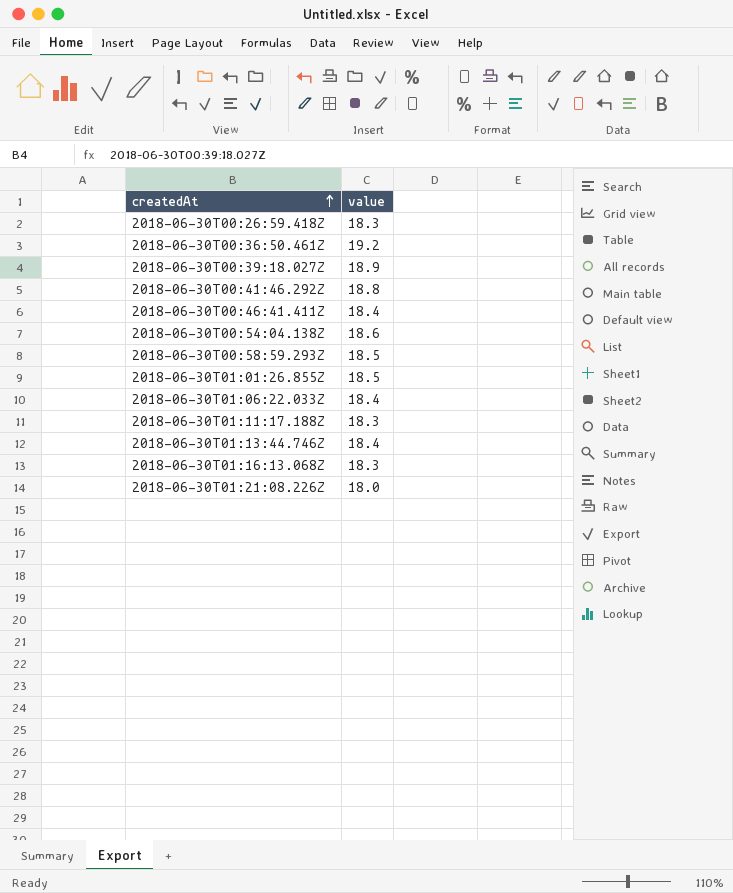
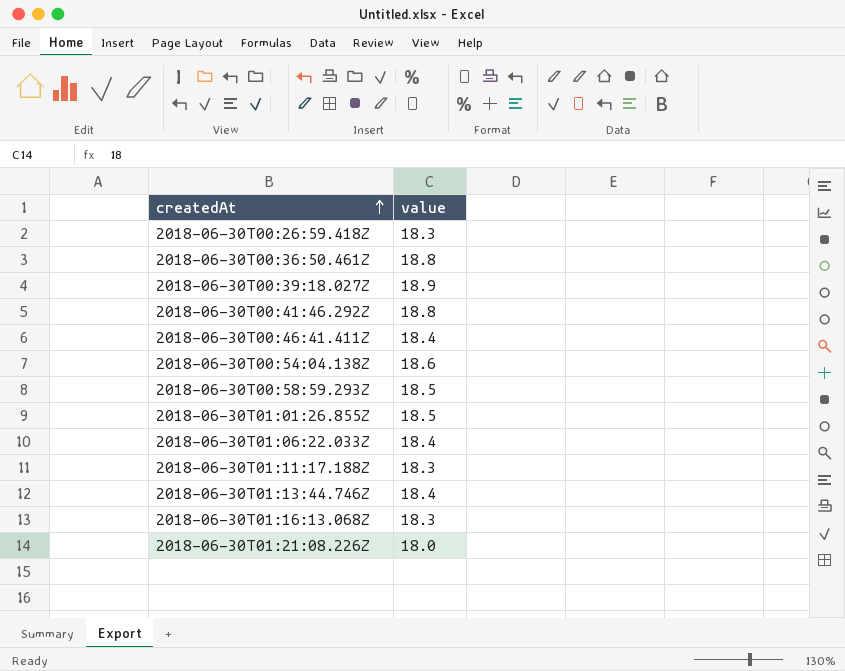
2018-06-30T00:36:50.461Z | value: 19.2 -> 18.8

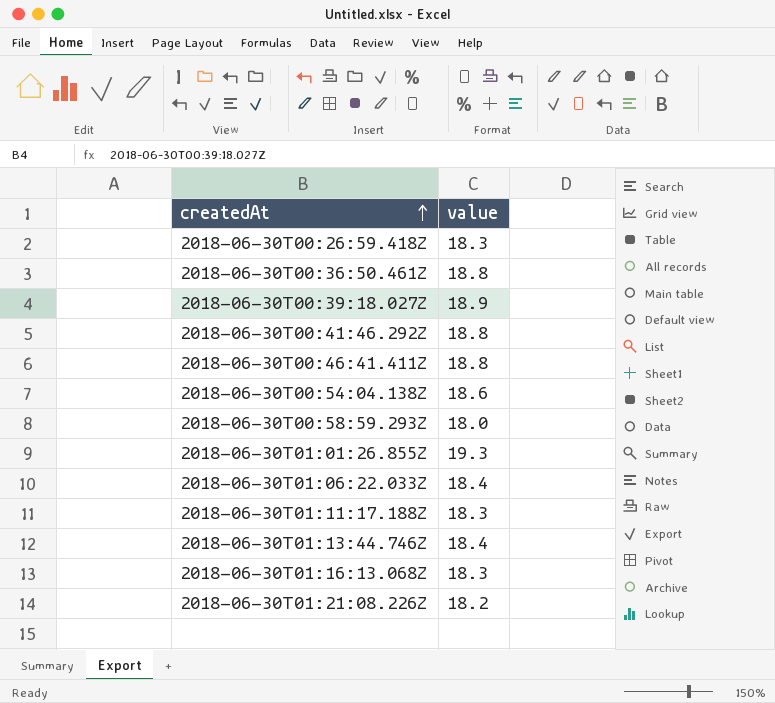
2018-06-30T00:46:41.411Z | value: 18.4 -> 18.8
2018-06-30T00:58:59.293Z | value: 18.5 -> 18.0
2018-06-30T01:01:26.855Z | value: 18.5 -> 19.3
2018-06-30T01:21:08.226Z | value: 18.0 -> 18.2

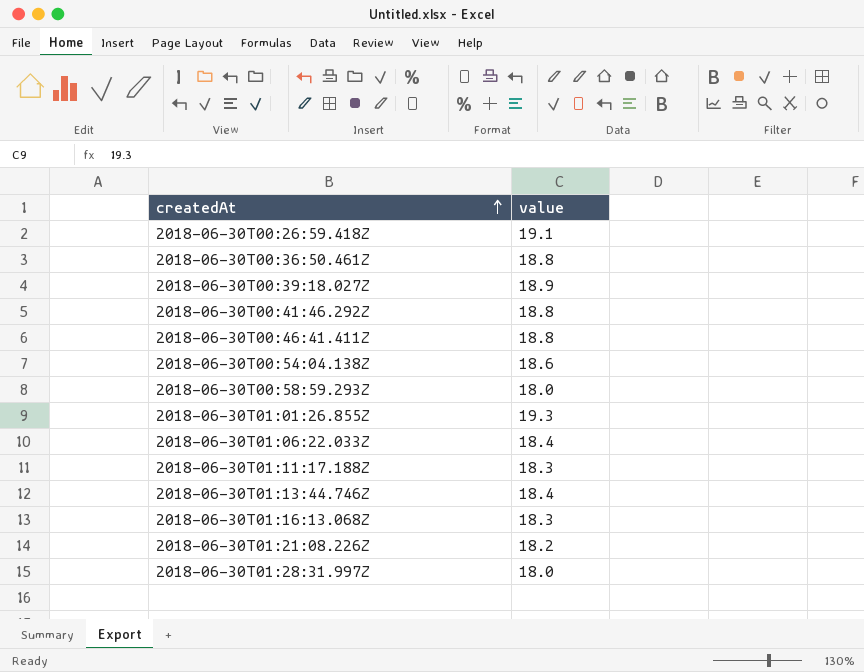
2018-06-30T00:26:59.418Z | value: 18.3 -> 19.1
row 2018-06-30T01:28:31.997Z: none -> 18.0

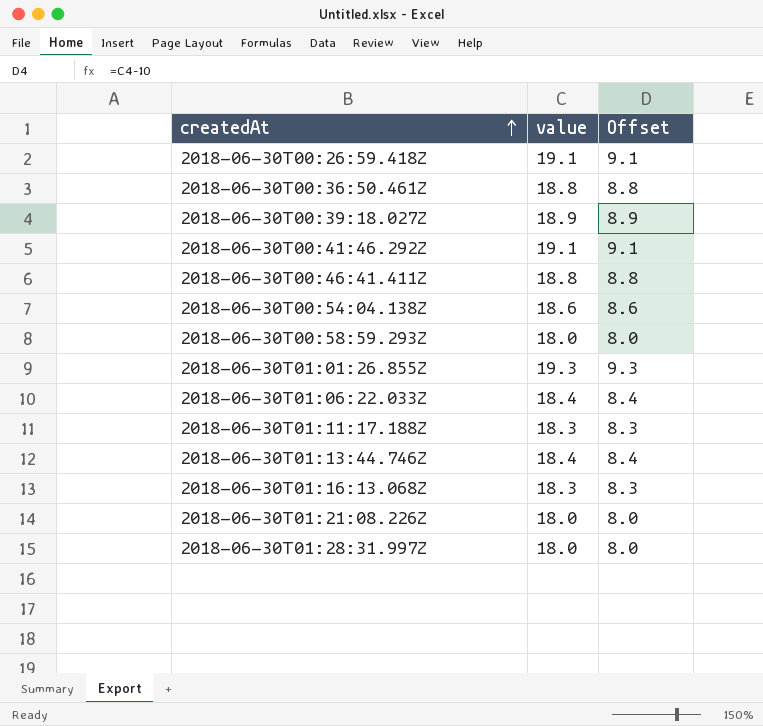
column Offset | formula: none -> [value] - 10
2018-06-30T00:41:46.292Z | value: 18.8 -> 19.1
2018-06-30T01:21:08.226Z | value: 18.2 -> 18.0

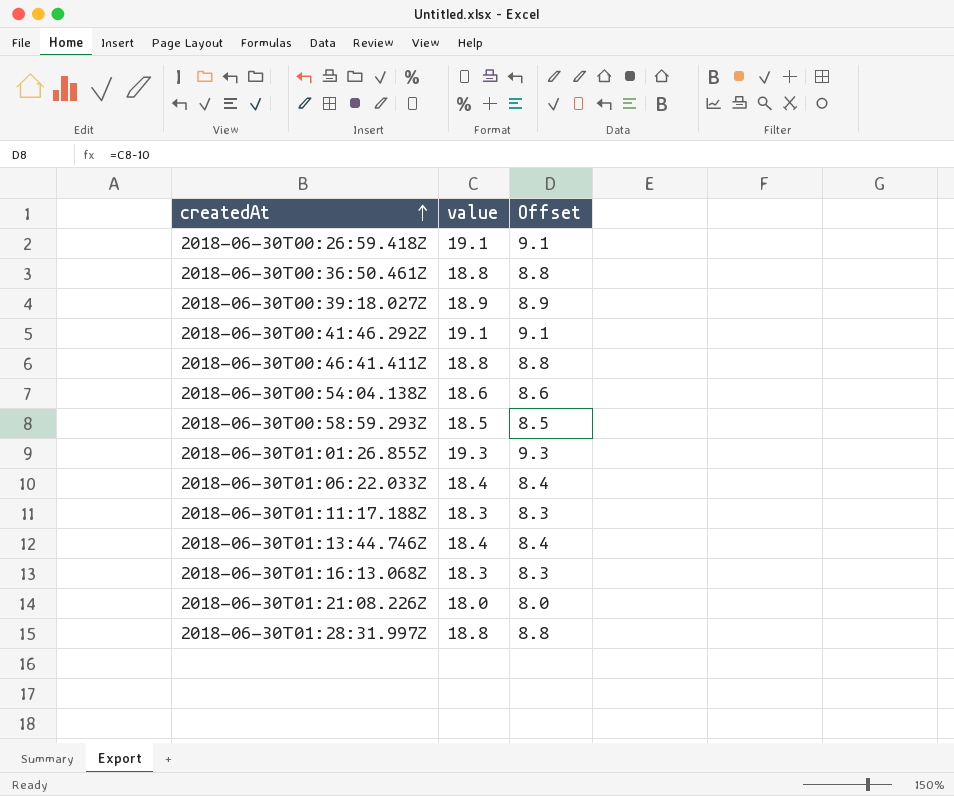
2018-06-30T00:58:59.293Z | value: 18.0 -> 18.5
2018-06-30T00:58:59.293Z | Offset: 8.0 -> 8.5
2018-06-30T01:28:31.997Z | value: 18.0 -> 18.8
2018-06-30T01:28:31.997Z | Offset: 8.0 -> 8.8

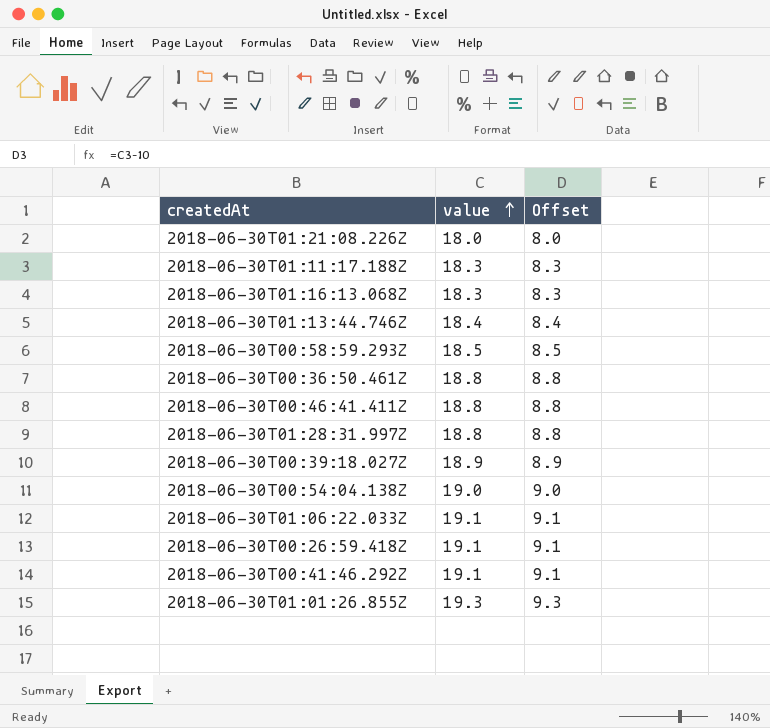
row order: createdAt ascending -> value ascending
2018-06-30T00:54:04.138Z | value: 18.6 -> 19.0
2018-06-30T00:54:04.138Z | Offset: 8.6 -> 9.0
2018-06-30T01:06:22.033Z | value: 18.4 -> 19.1
2018-06-30T01:06:22.033Z | Offset: 8.4 -> 9.1

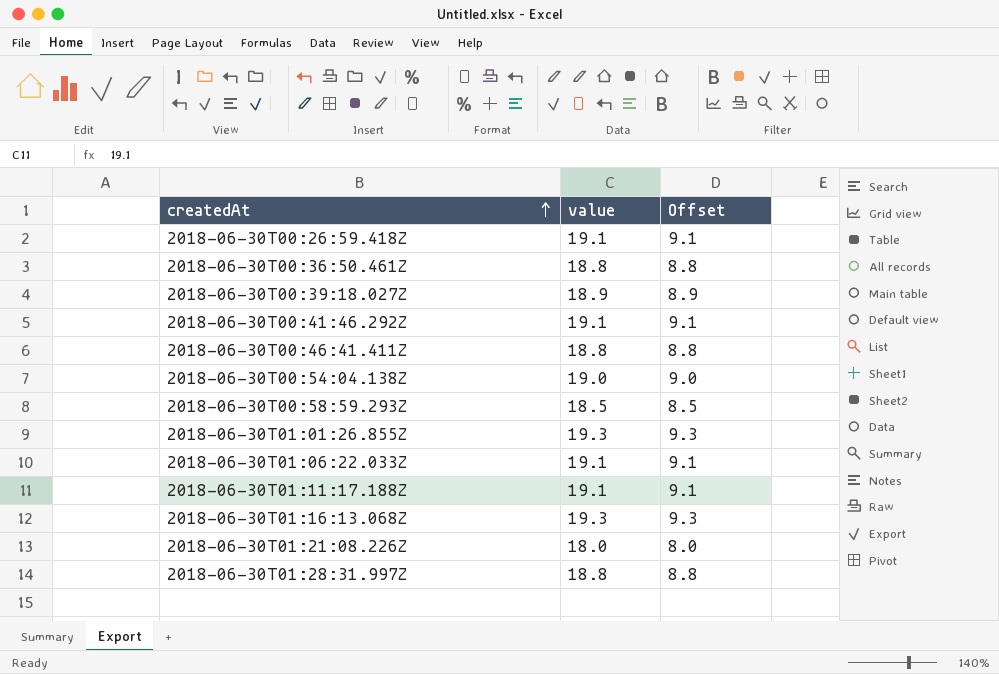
row order: value ascending -> createdAt ascending
row 2018-06-30T01:13:44.746Z: 18.4 | 8.4 -> none
2018-06-30T01:11:17.188Z | value: 18.3 -> 19.1
2018-06-30T01:11:17.188Z | Offset: 8.3 -> 9.1
2018-06-30T01:16:13.068Z | value: 18.3 -> 19.3
2018-06-30T01:16:13.068Z | Offset: 8.3 -> 9.3

